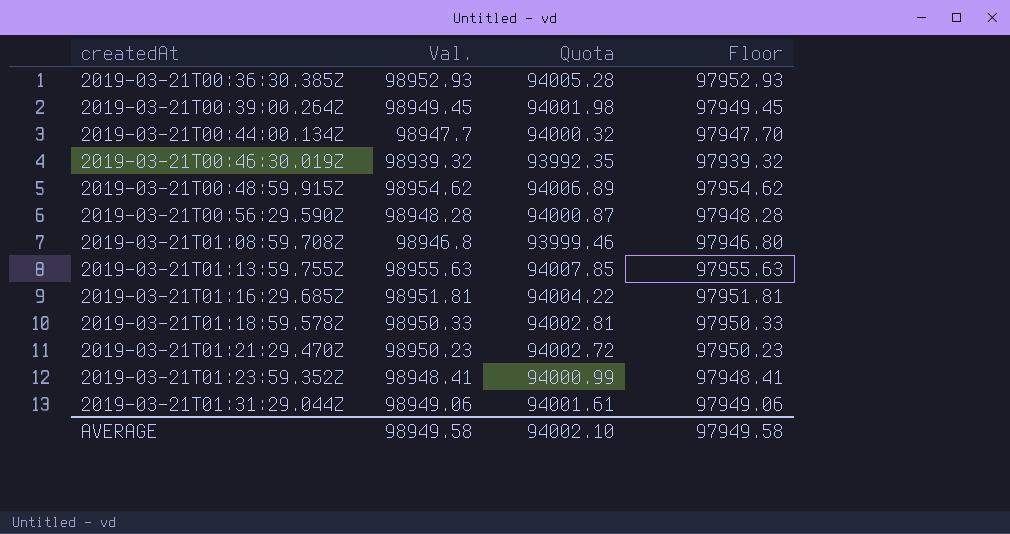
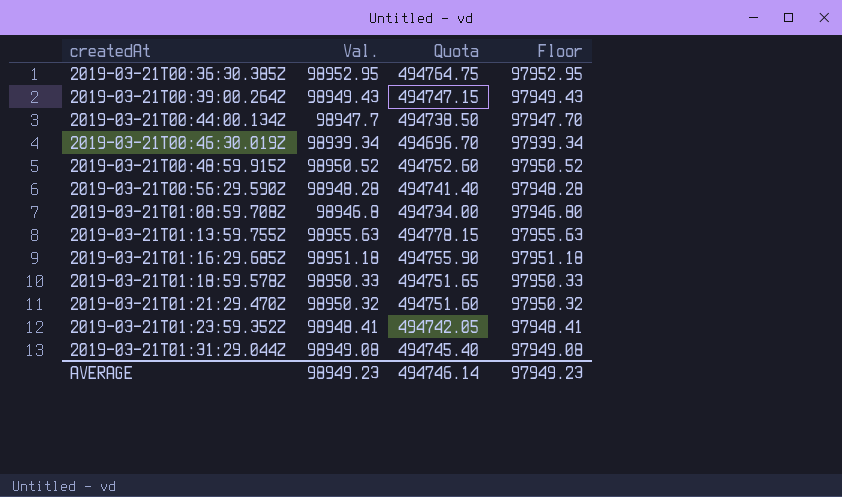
column Quota | formula: [Val.] * 0.95 -> [Val.] * 5
2019-03-21T00:36:30.385Z | Val.: 98952.93 -> 98952.95
2019-03-21T00:36:30.385Z | Floor: 97952.93 -> 97952.95
2019-03-21T00:39:00.264Z | Val.: 98949.45 -> 98949.43
2019-03-21T00:39:00.264Z | Floor: 97949.45 -> 97949.43
2019-03-21T00:46:30.019Z | Val.: 98939.32 -> 98939.34
2019-03-21T00:46:30.019Z | Floor: 97939.32 -> 97939.34
2019-03-21T00:48:59.915Z | Val.: 98954.62 -> 98950.52
2019-03-21T00:48:59.915Z | Floor: 97954.62 -> 97950.52
2019-03-21T01:16:29.685Z | Val.: 98951.81 -> 98951.18
2019-03-21T01:16:29.685Z | Floor: 97951.81 -> 97951.18
2019-03-21T01:21:29.470Z | Val.: 98950.23 -> 98950.32
2019-03-21T01:21:29.470Z | Floor: 97950.23 -> 97950.32
2019-03-21T01:31:29.044Z | Val.: 98949.06 -> 98949.08
2019-03-21T01:31:29.044Z | Floor: 97949.06 -> 97949.08
AVERAGE | Val.: 98949.58 -> 98949.23
AVERAGE | Quota: 94002.10 -> 494746.14
AVERAGE | Floor: 97949.58 -> 97949.23

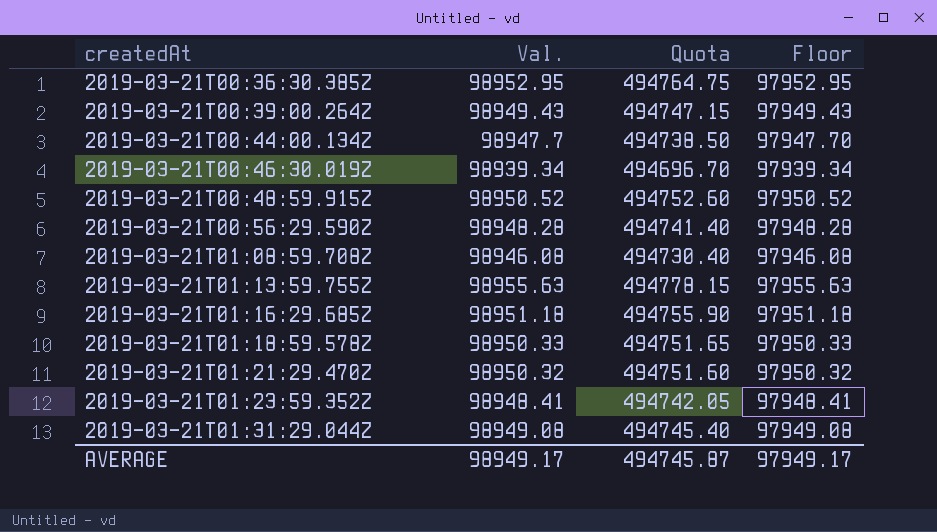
2019-03-21T01:08:59.708Z | Val.: 98946.8 -> 98946.08
2019-03-21T01:08:59.708Z | Quota: 494734.00 -> 494730.40
2019-03-21T01:08:59.708Z | Floor: 97946.80 -> 97946.08
AVERAGE | Val.: 98949.23 -> 98949.17
AVERAGE | Quota: 494746.14 -> 494745.87
AVERAGE | Floor: 97949.23 -> 97949.17

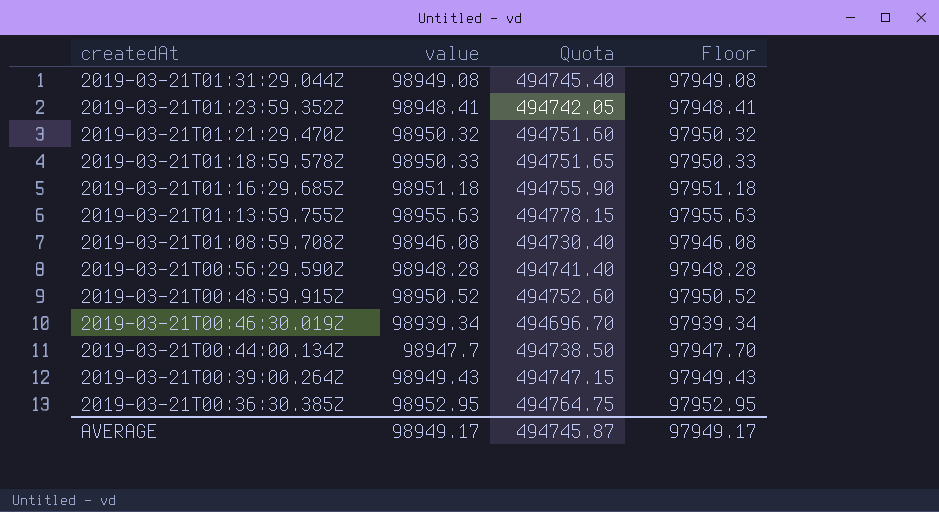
row order: createdAt ascending -> createdAt descending
column name: Val. -> value

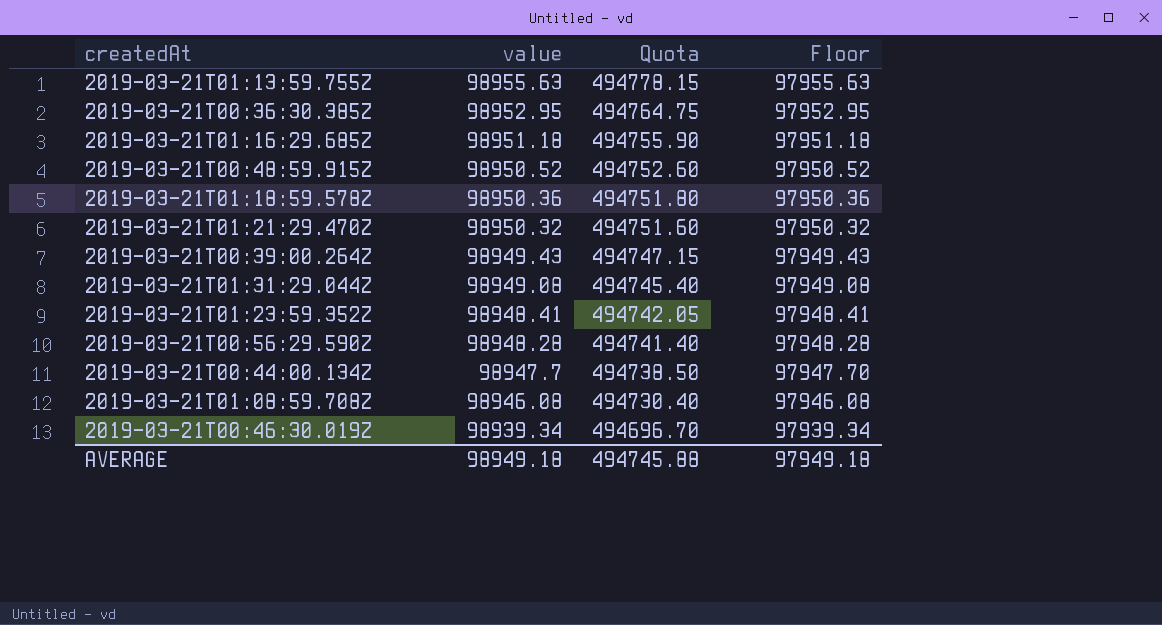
row order: createdAt descending -> value descending
2019-03-21T01:18:59.578Z | value: 98950.33 -> 98950.36
2019-03-21T01:18:59.578Z | Quota: 494751.65 -> 494751.80
2019-03-21T01:18:59.578Z | Floor: 97950.33 -> 97950.36
AVERAGE | value: 98949.17 -> 98949.18
AVERAGE | Quota: 494745.87 -> 494745.88
AVERAGE | Floor: 97949.17 -> 97949.18

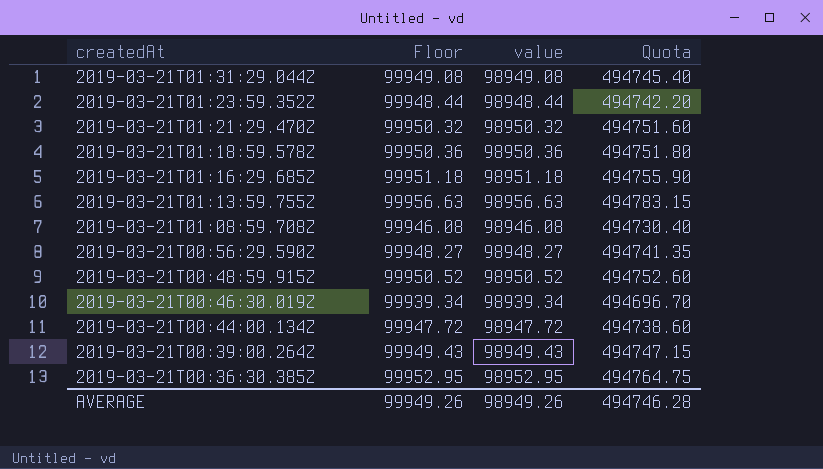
row order: value descending -> createdAt descending
column Floor | formula: [value] - 1000 -> [value] + 1000
column Floor | position: 4 -> 2
2019-03-21T01:23:59.352Z | value: 98948.41 -> 98948.44
2019-03-21T01:23:59.352Z | Quota: 494742.05 -> 494742.20
2019-03-21T01:13:59.755Z | value: 98955.63 -> 98956.63
2019-03-21T01:13:59.755Z | Quota: 494778.15 -> 494783.15
2019-03-21T00:56:29.590Z | value: 98948.28 -> 98948.27
2019-03-21T00:56:29.590Z | Quota: 494741.40 -> 494741.35
2019-03-21T00:44:00.134Z | value: 98947.7 -> 98947.72
2019-03-21T00:44:00.134Z | Quota: 494738.50 -> 494738.60
AVERAGE | Floor: 97949.18 -> 99949.26
AVERAGE | value: 98949.18 -> 98949.26
AVERAGE | Quota: 494745.88 -> 494746.28

